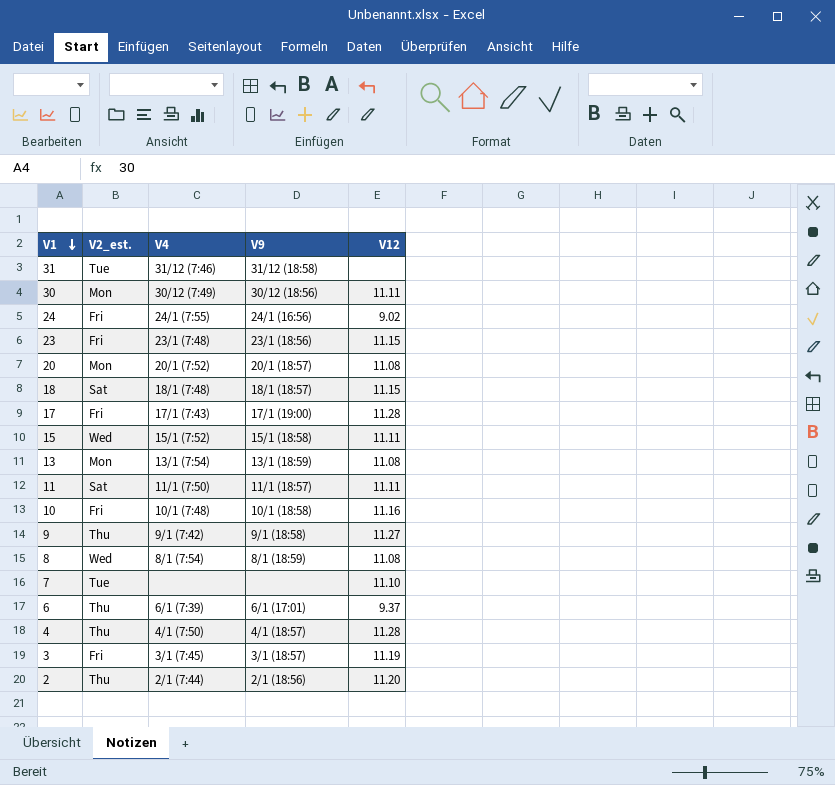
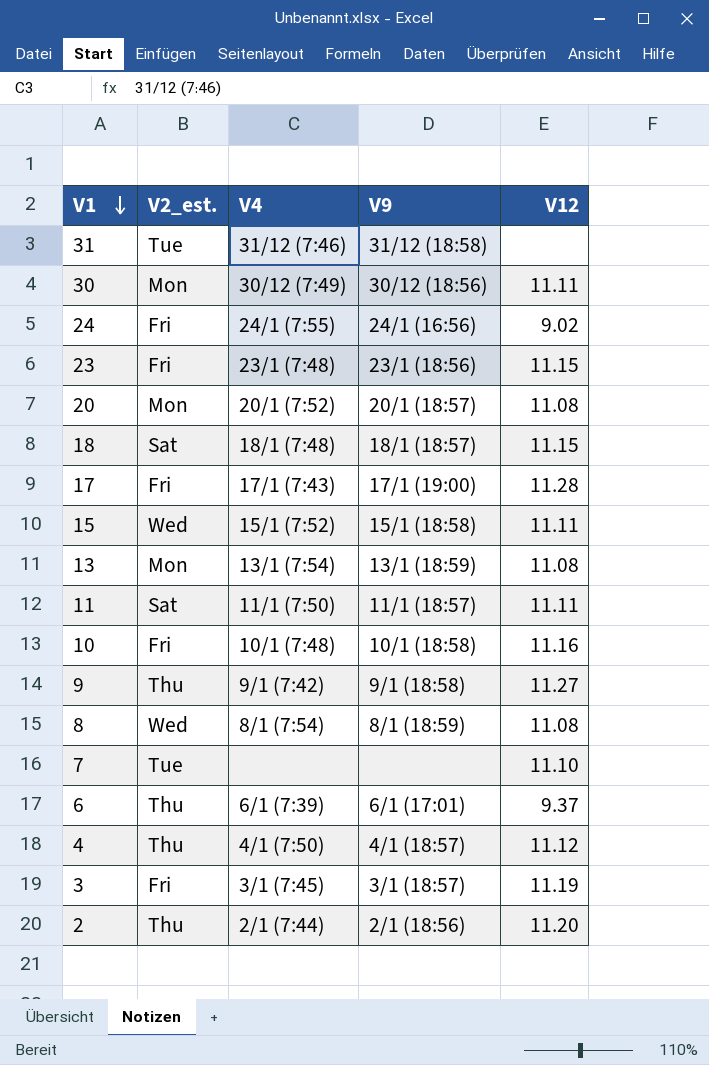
4 | V12: 11.28 -> 11.12

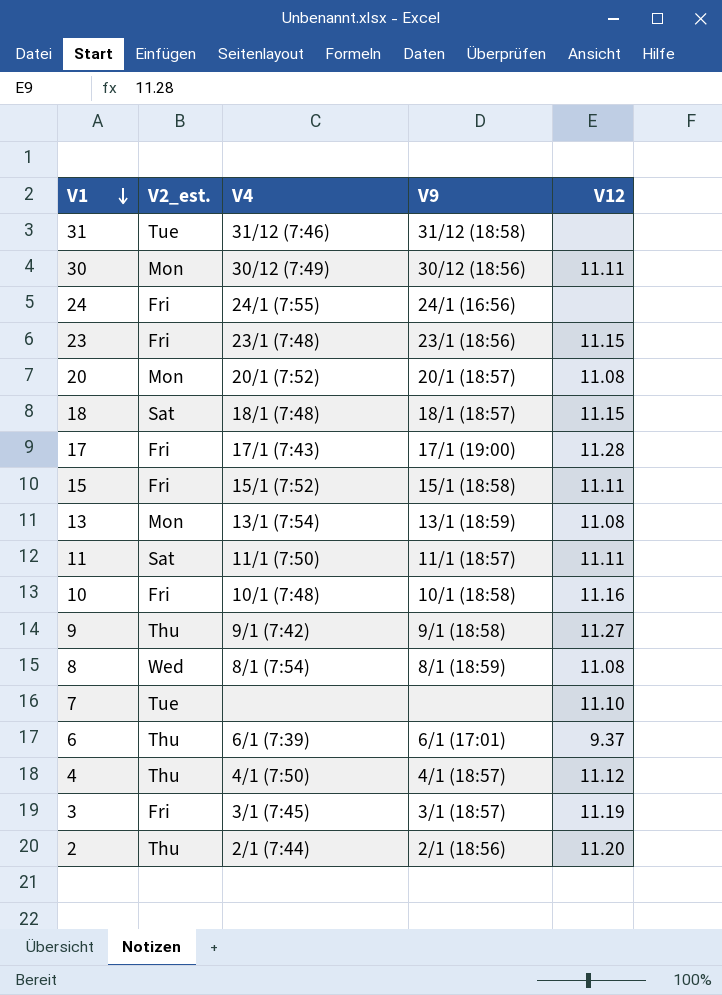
24 | V12: 9.02 -> none
15 | V2_est.: Wed -> Fri

